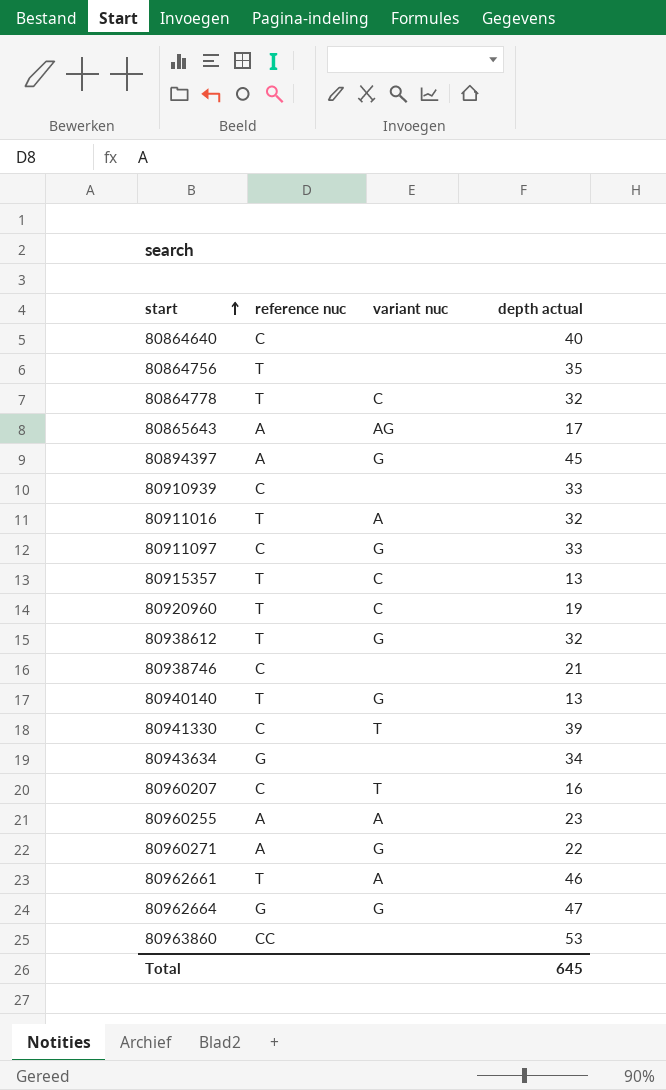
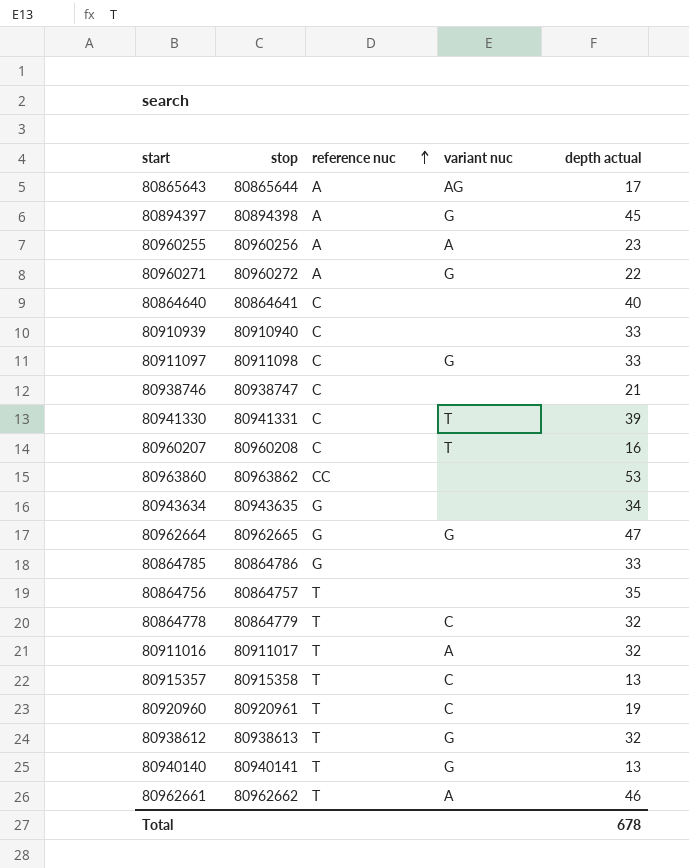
row order: start ascending -> reference nuc ascending
column stop | position: none -> 2
row 80864785: none -> 80864786 | G | none | 33
Total | depth actual: 645 -> 678

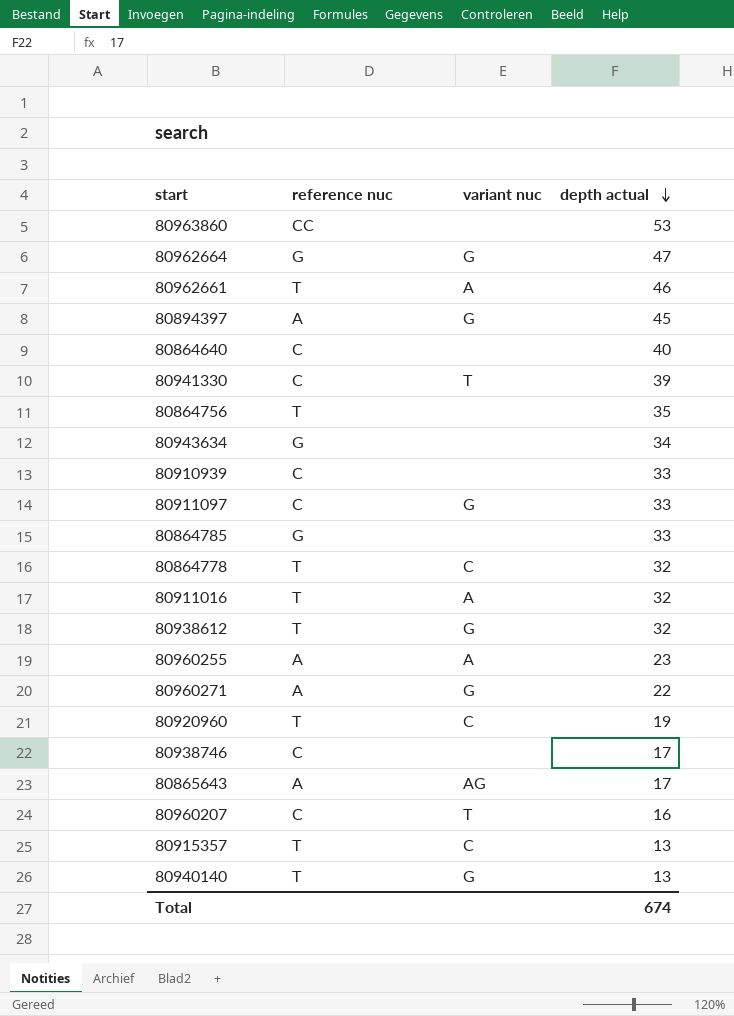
row order: reference nuc ascending -> depth actual descending
column stop | position: 2 -> none
80938746 | depth actual: 21 -> 17
Total | depth actual: 678 -> 674

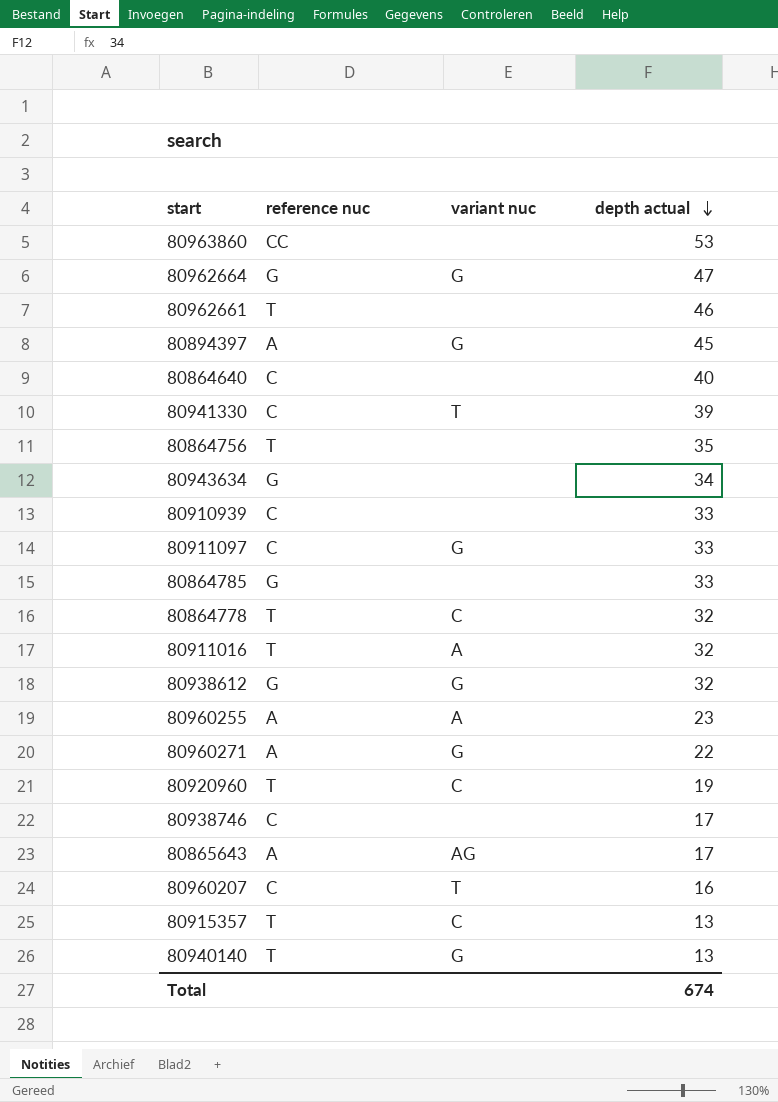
80962661 | variant nuc: A -> none
80938612 | reference nuc: T -> G

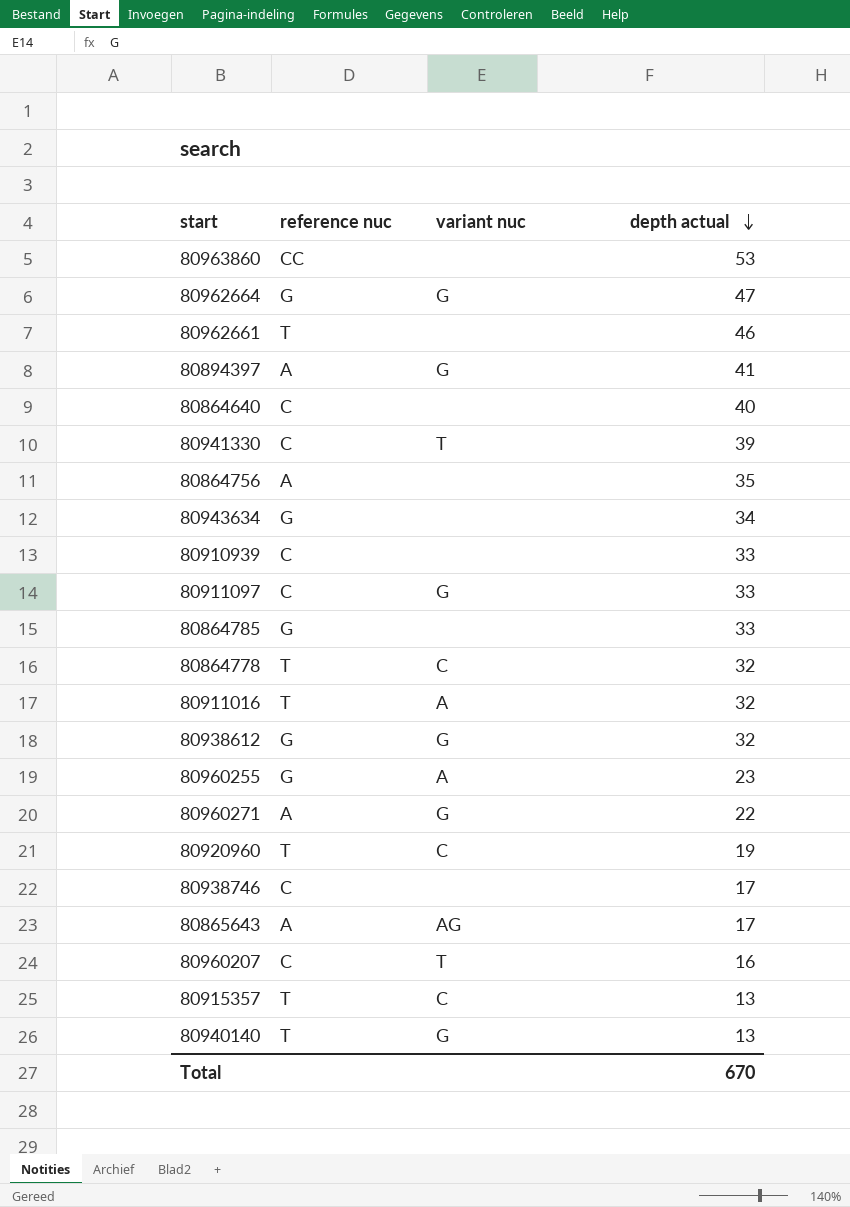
80894397 | depth actual: 45 -> 41
80864756 | reference nuc: T -> A
80960255 | reference nuc: A -> G
Total | depth actual: 674 -> 670

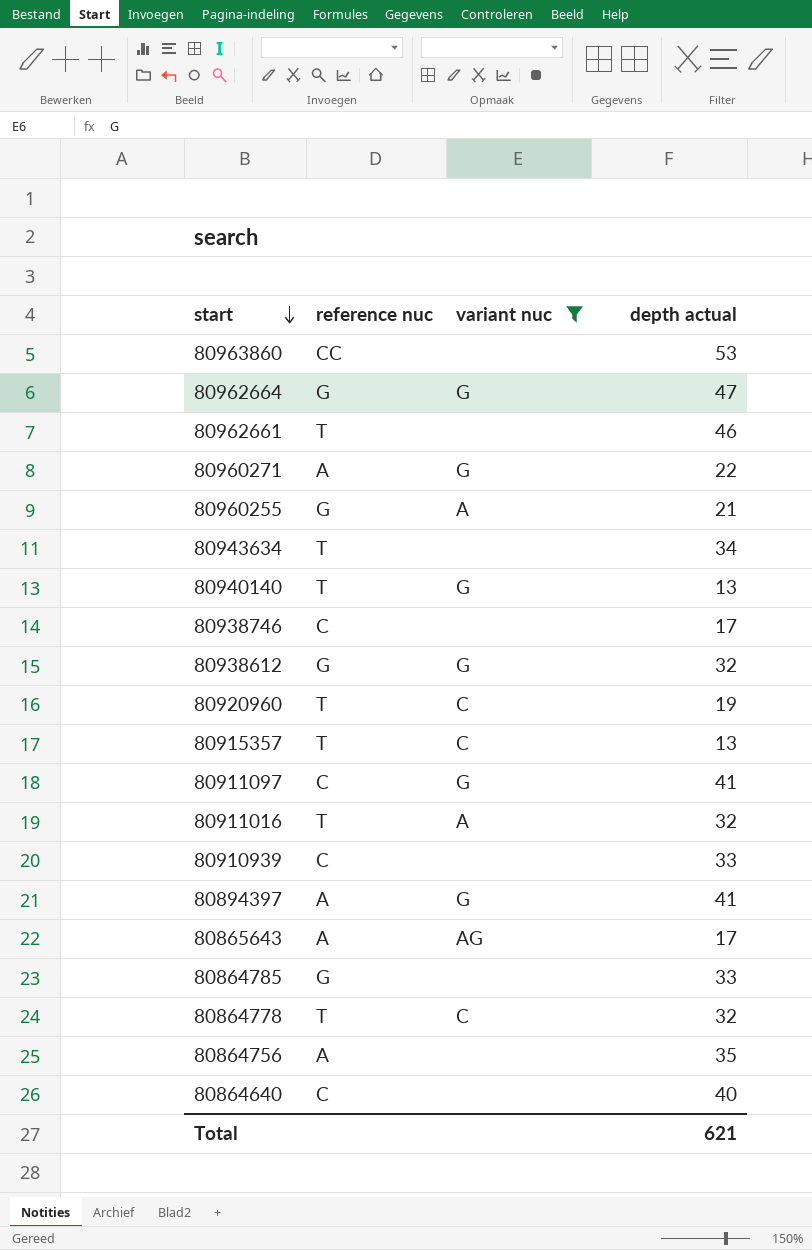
filter: none -> variant nuc != T
row order: depth actual descending -> start descending
80960255 | depth actual: 23 -> 21
80943634 | reference nuc: G -> T
80911097 | depth actual: 33 -> 41
Total | depth actual: 670 -> 621

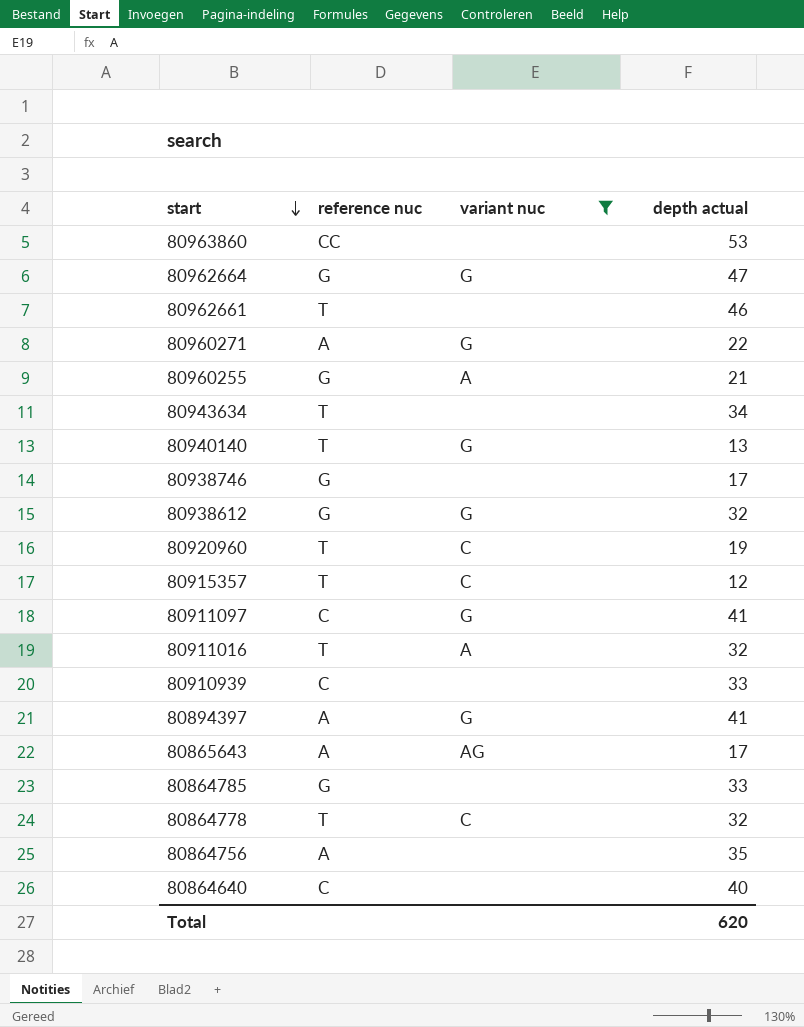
80938746 | reference nuc: C -> G
80915357 | depth actual: 13 -> 12
Total | depth actual: 621 -> 620

